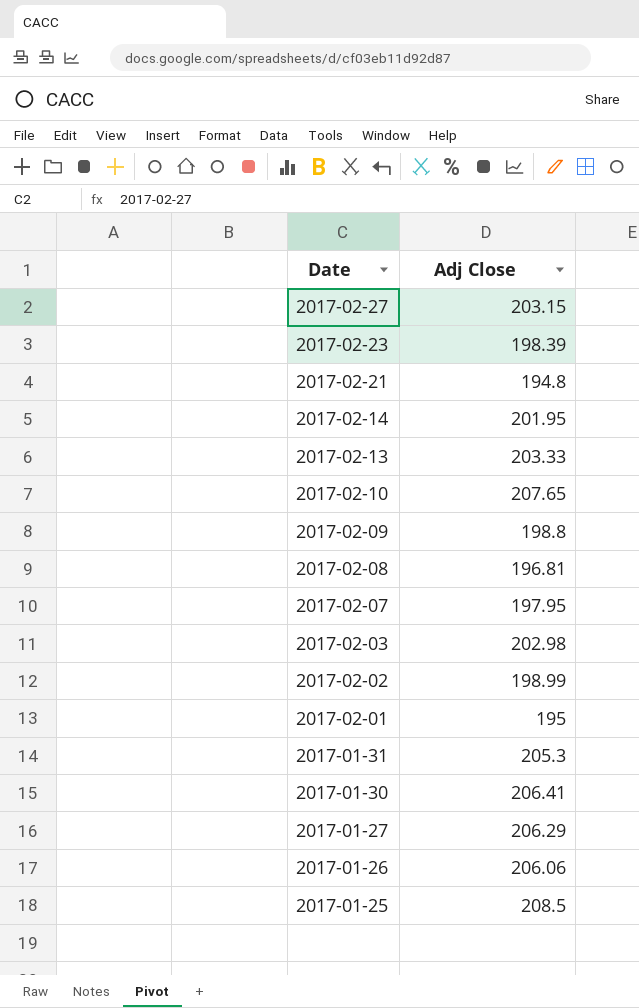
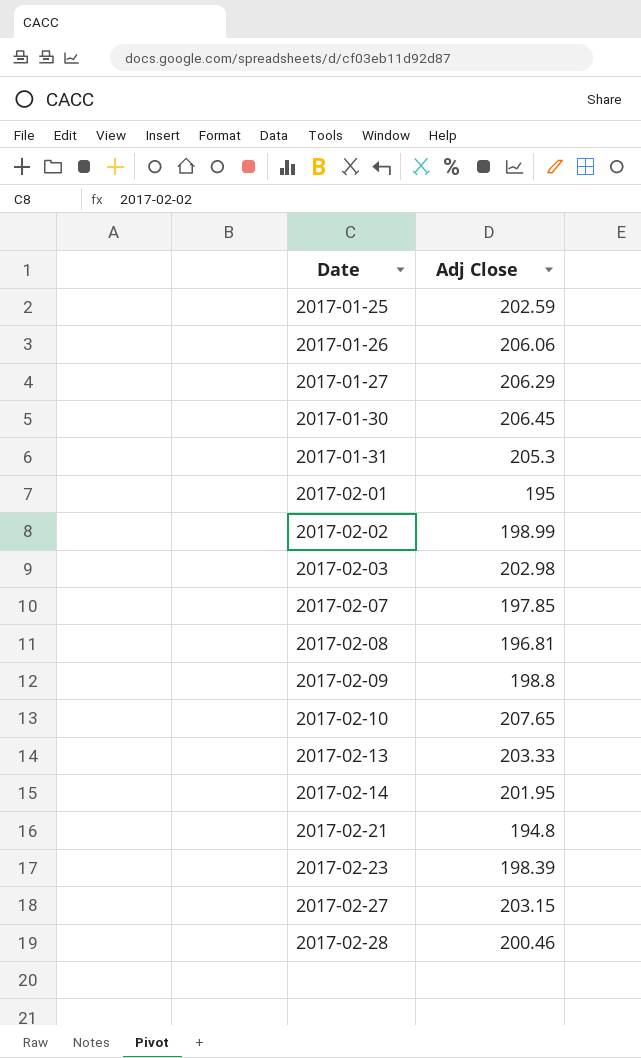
row order: Date descending -> Date ascending
2017-01-25 | Adj Close: 208.5 -> 202.59
2017-01-30 | Adj Close: 206.41 -> 206.45
2017-02-07 | Adj Close: 197.95 -> 197.85
row 2017-02-28: none -> 200.46

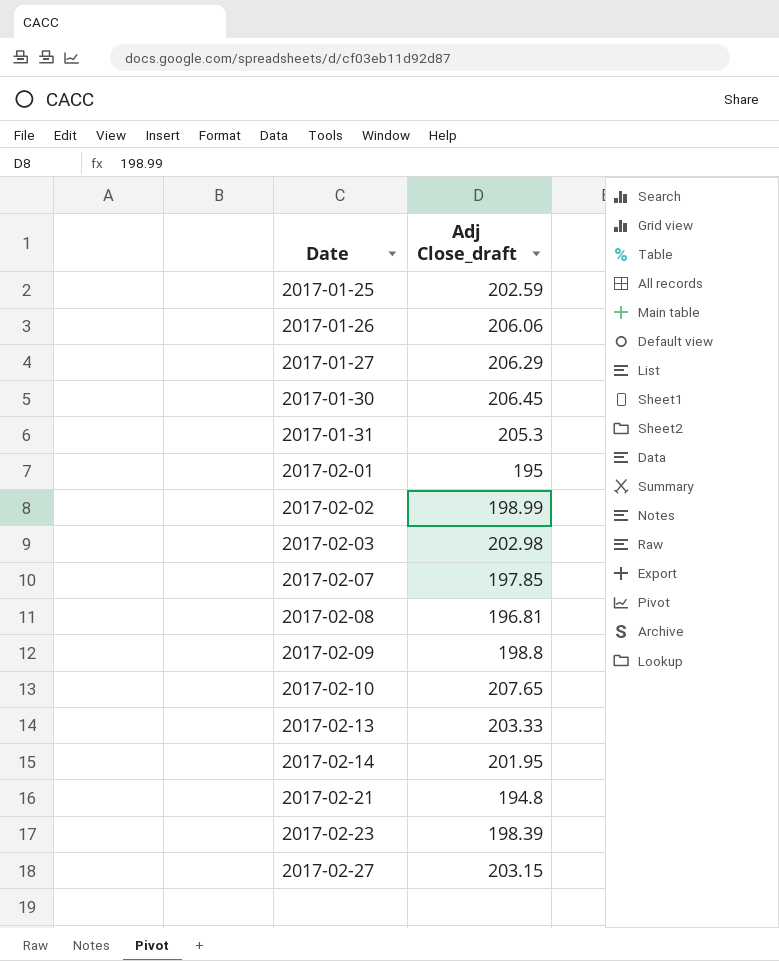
column name: Adj Close -> Adj Close_draft
row 2017-02-28: 200.46 -> none

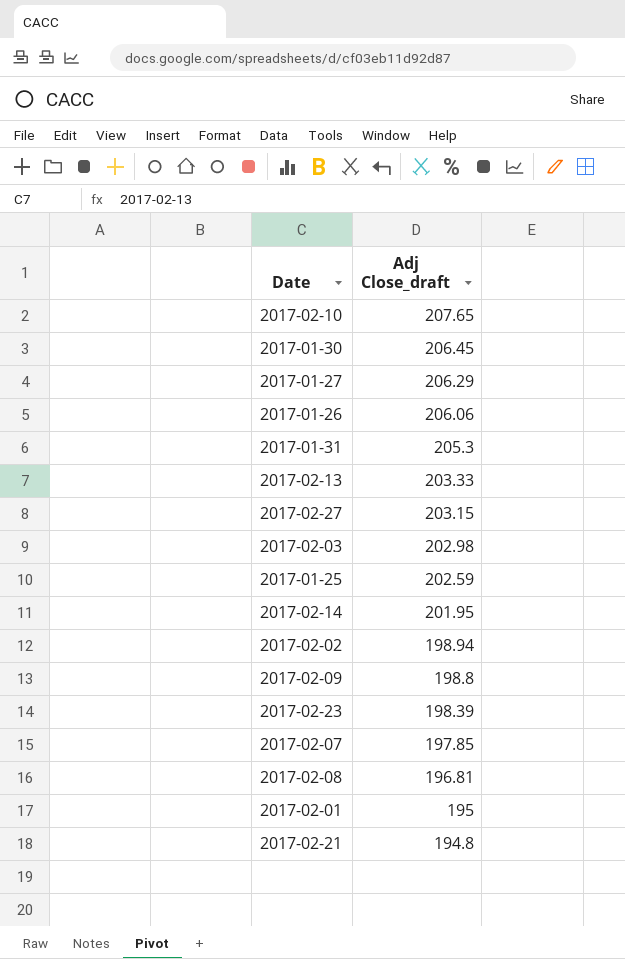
row order: Date ascending -> Adj Close_draft descending
2017-02-02 | Adj Close_draft: 198.99 -> 198.94

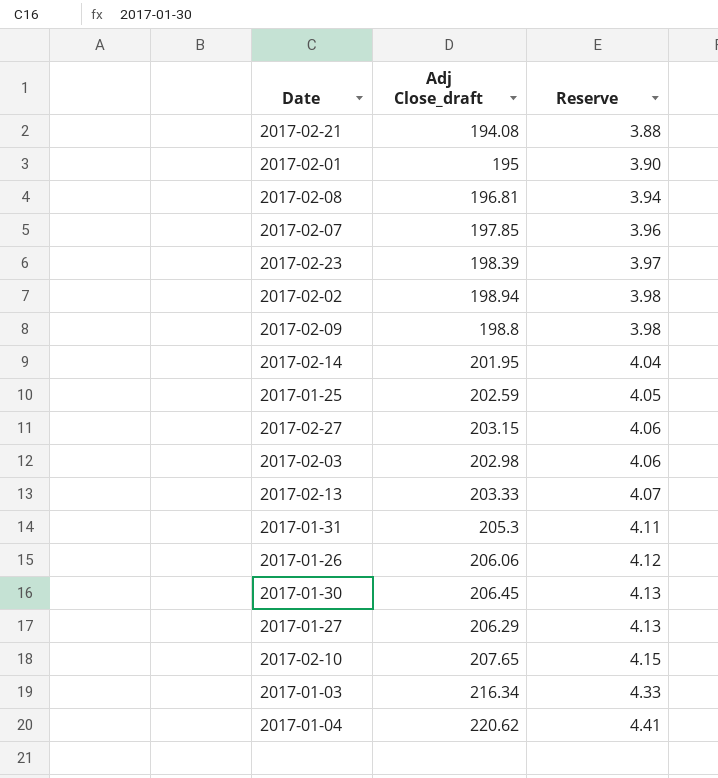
row order: Adj Close_draft descending -> Reserve ascending
column Reserve | formula: none -> [Adj Close_draft] * 0.02
2017-02-21 | Adj Close_draft: 194.8 -> 194.08
row 2017-01-03: none -> 216.34 | 4.33
row 2017-01-04: none -> 220.62 | 4.41

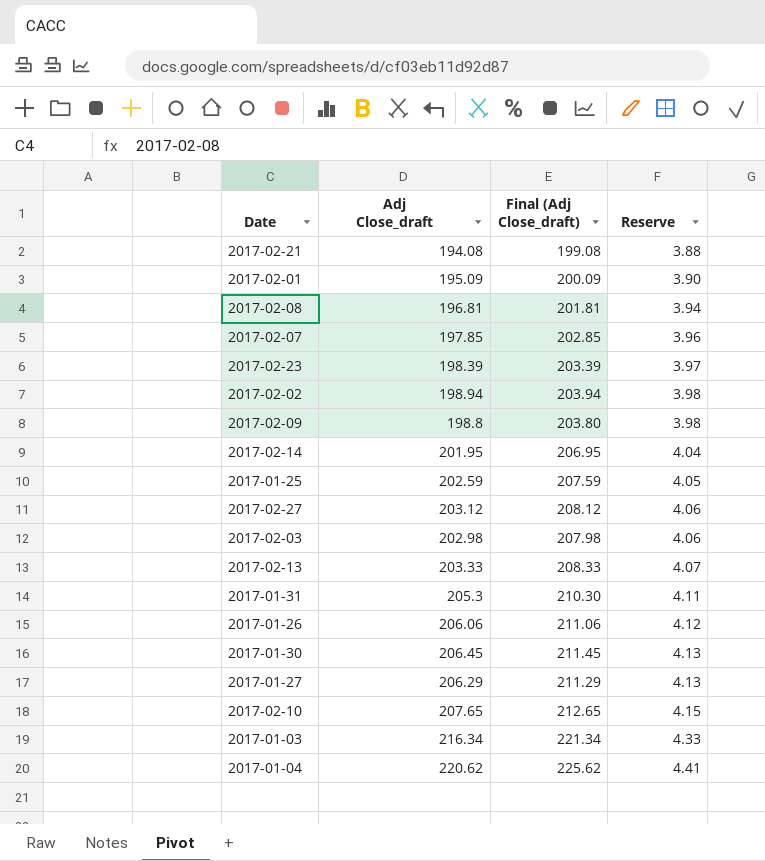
column Final (Adj Close_draft) | formula: none -> [Adj Close_draft] + 5
2017-02-01 | Adj Close_draft: 195 -> 195.09
2017-02-27 | Adj Close_draft: 203.15 -> 203.12

